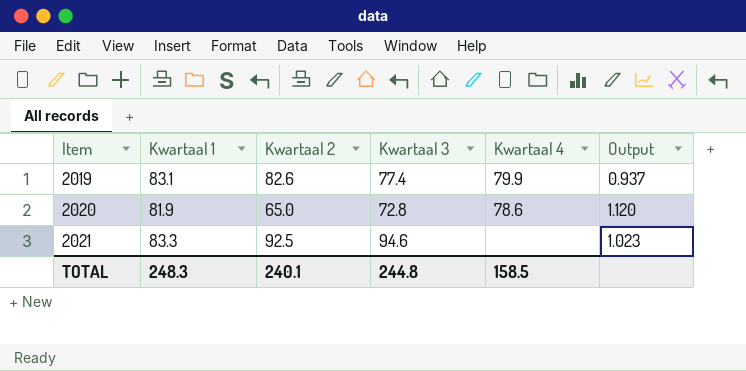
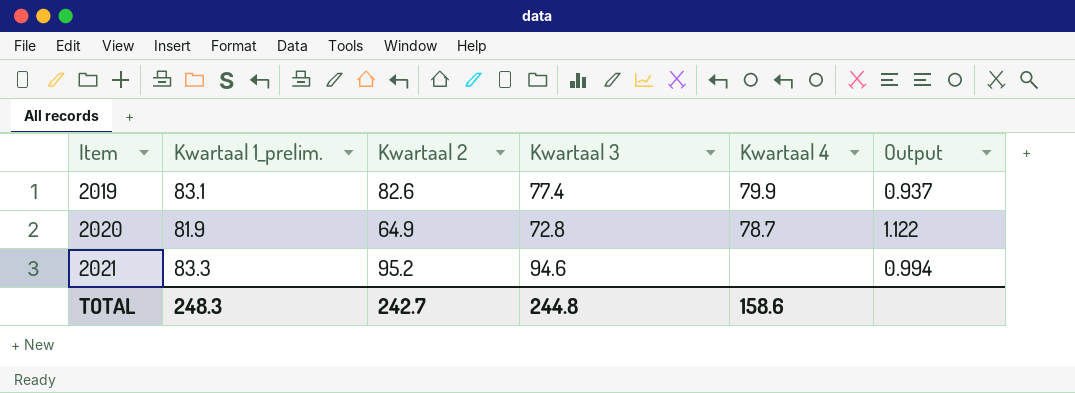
column name: Kwartaal 1 -> Kwartaal 1_prelim.
2020 | Kwartaal 2: 65.0 -> 64.9
2020 | Kwartaal 4: 78.6 -> 78.7
2020 | Output: 1.120 -> 1.122
2021 | Kwartaal 2: 92.5 -> 95.2
2021 | Output: 1.023 -> 0.994
TOTAL | Kwartaal 2: 240.1 -> 242.7
TOTAL | Kwartaal 4: 158.5 -> 158.6

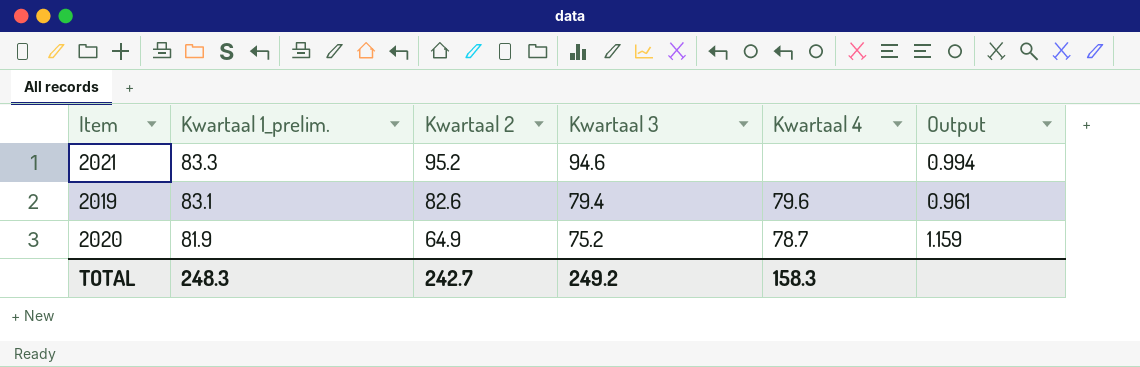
row order: Item ascending -> Kwartaal 1_prelim. descending
2019 | Kwartaal 3: 77.4 -> 79.4
2019 | Kwartaal 4: 79.9 -> 79.6
2019 | Output: 0.937 -> 0.961
2020 | Kwartaal 3: 72.8 -> 75.2
2020 | Output: 1.122 -> 1.159
TOTAL | Kwartaal 3: 244.8 -> 249.2
TOTAL | Kwartaal 4: 158.6 -> 158.3

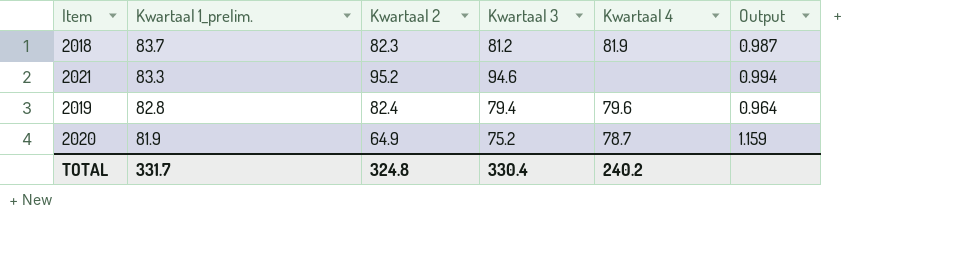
row 2018: none -> 83.7 | 82.3 | 81.2 | 81.9 | 0.987
2019 | Kwartaal 1_prelim.: 83.1 -> 82.8
2019 | Kwartaal 2: 82.6 -> 82.4
2019 | Output: 0.961 -> 0.964
TOTAL | Kwartaal 1_prelim.: 248.3 -> 331.7
TOTAL | Kwartaal 2: 242.7 -> 324.8
TOTAL | Kwartaal 3: 249.2 -> 330.4
TOTAL | Kwartaal 4: 158.3 -> 240.2

